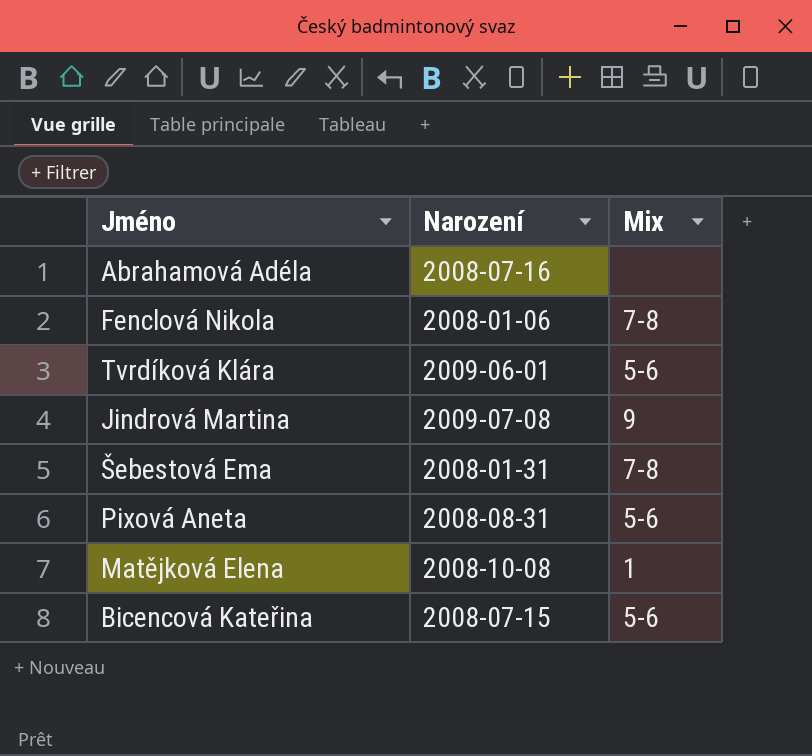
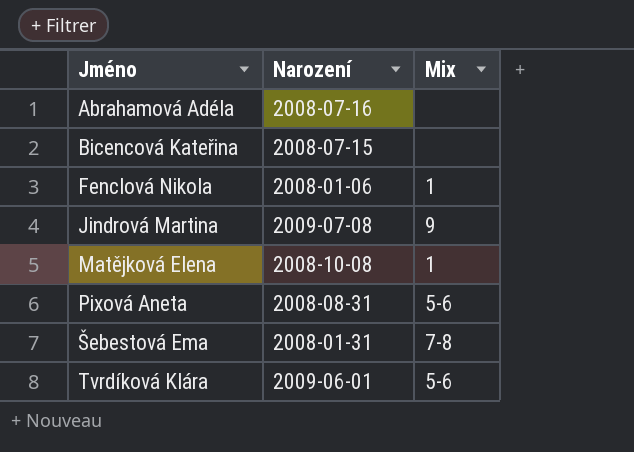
row order: none -> Jméno ascending
Bicencová Kateřina | Mix: 5-6 -> none
Fenclová Nikola | Mix: 7-8 -> 1

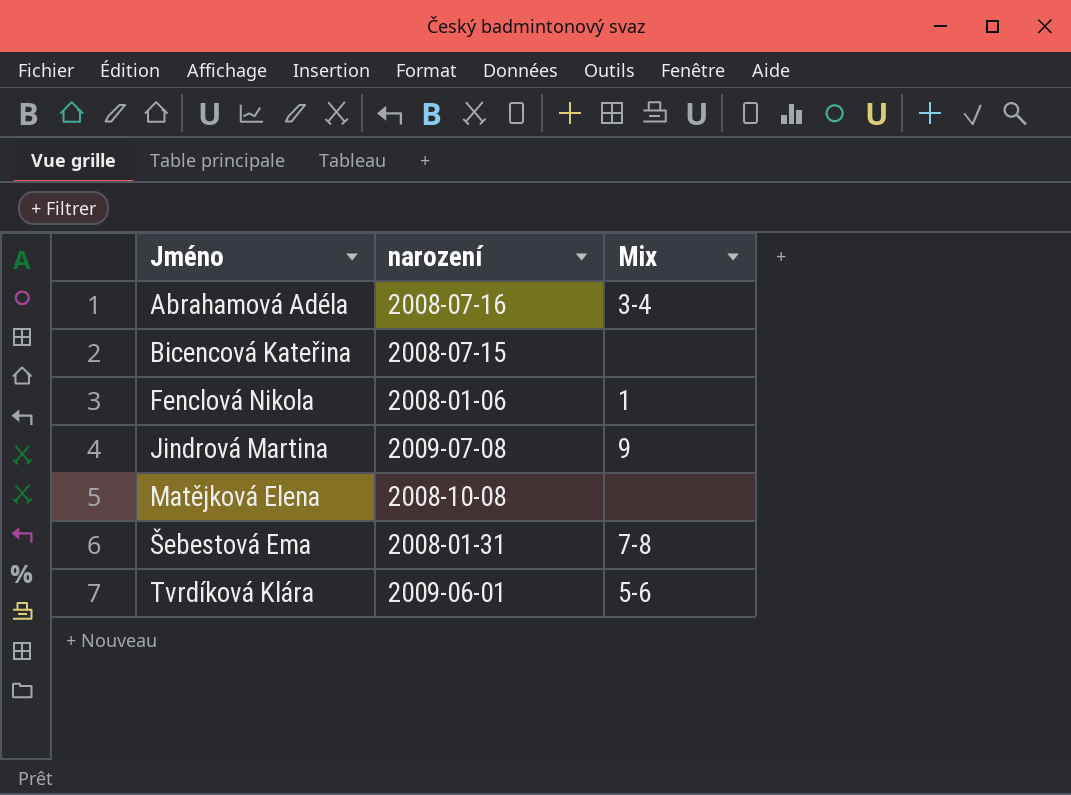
column name: Narození -> narození
row Pixová Aneta: 2008-08-31 | 5-6 -> none
Abrahamová Adéla | Mix: none -> 3-4
Matějková Elena | Mix: 1 -> none

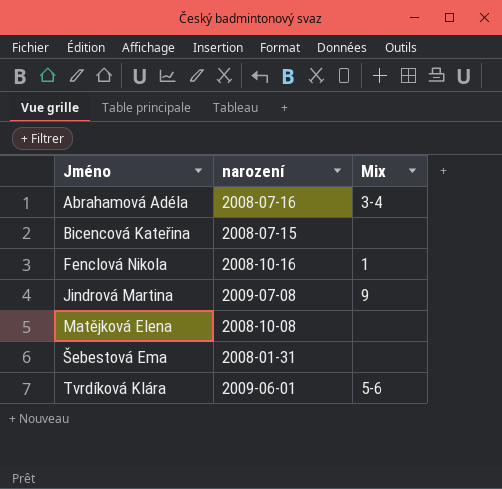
Fenclová Nikola | narození: 2008-01-06 -> 2008-10-16
Šebestová Ema | Mix: 7-8 -> none

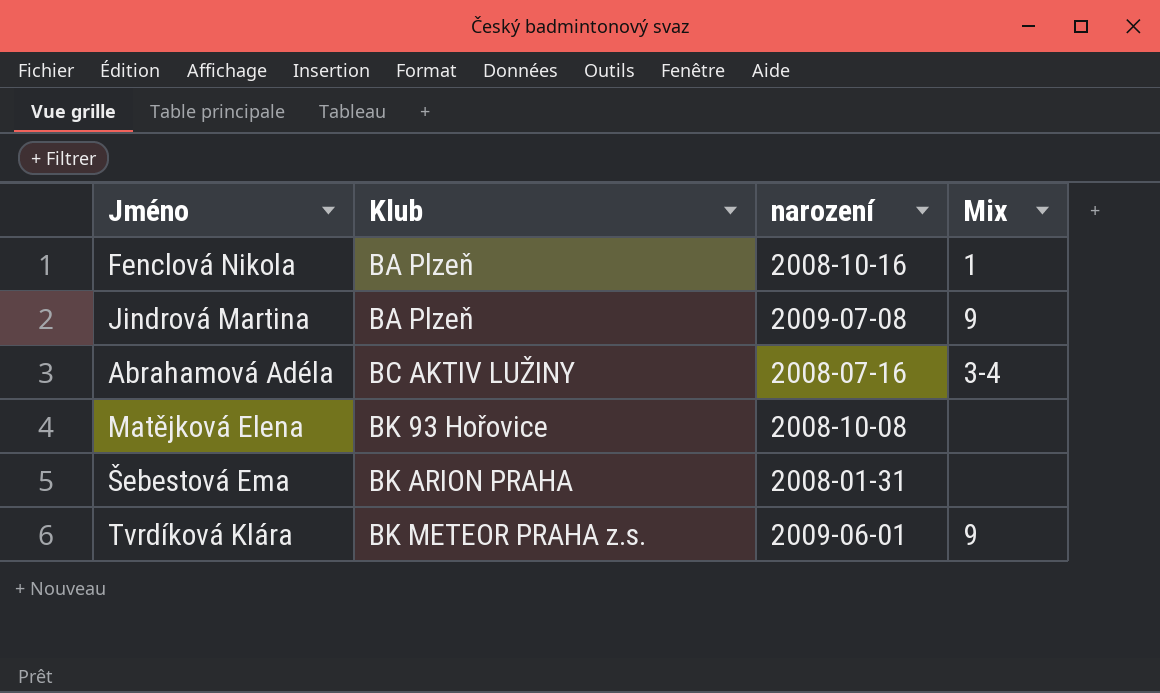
row order: Jméno ascending -> Klub ascending
column Klub | position: none -> 2
row Bicencová Kateřina: 2008-07-15 | none -> none
Tvrdíková Klára | Mix: 5-6 -> 9

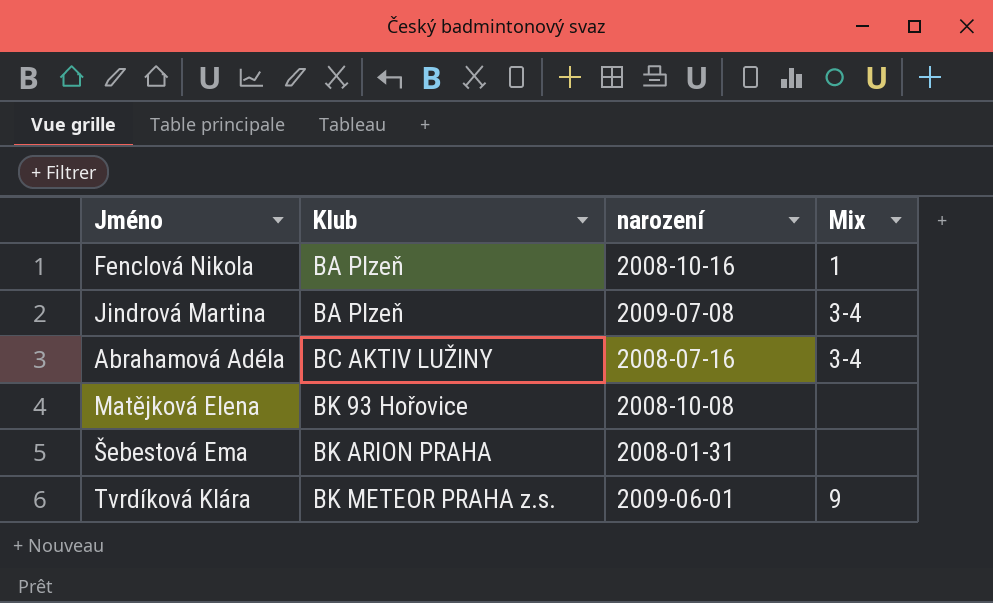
Jindrová Martina | Mix: 9 -> 3-4

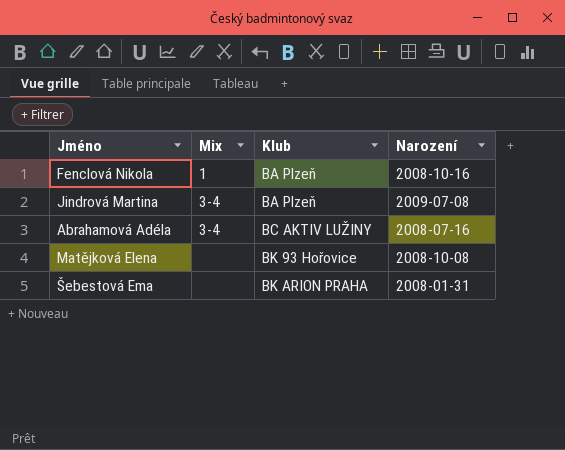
column Mix | position: 4 -> 2
column name: narození -> Narození
row Tvrdíková Klára: BK METEOR PRAHA z.s. | 2009-06-01 | 9 -> none

